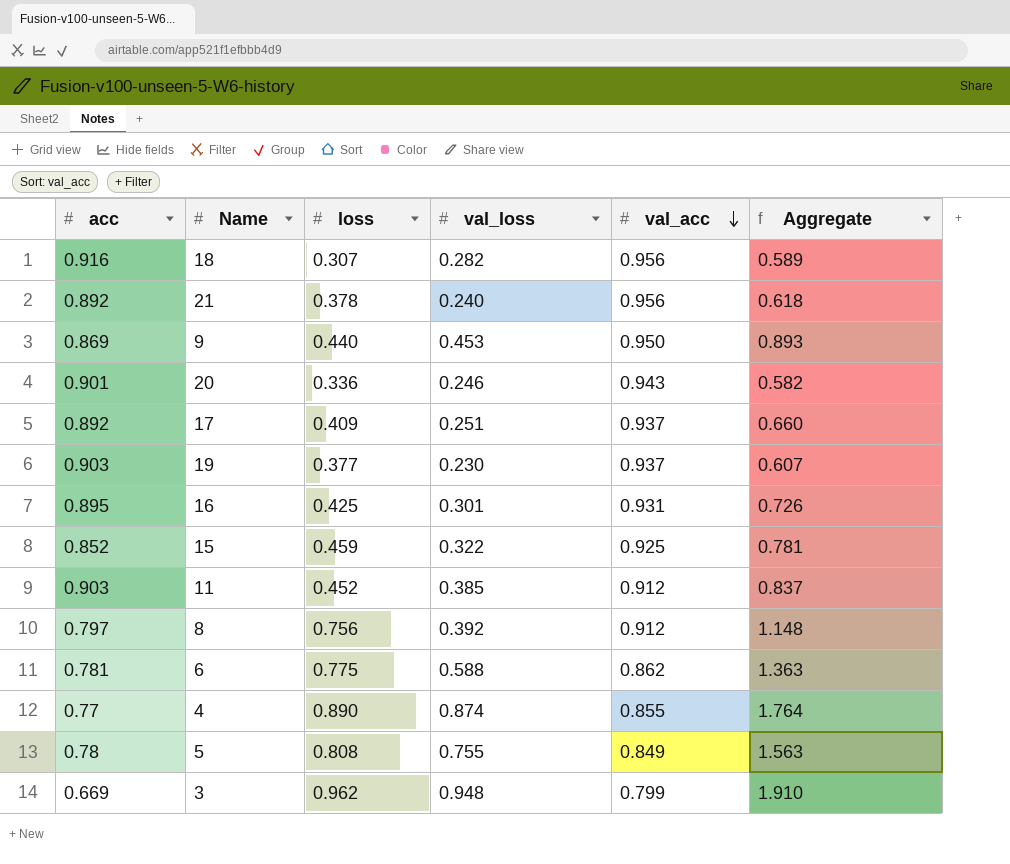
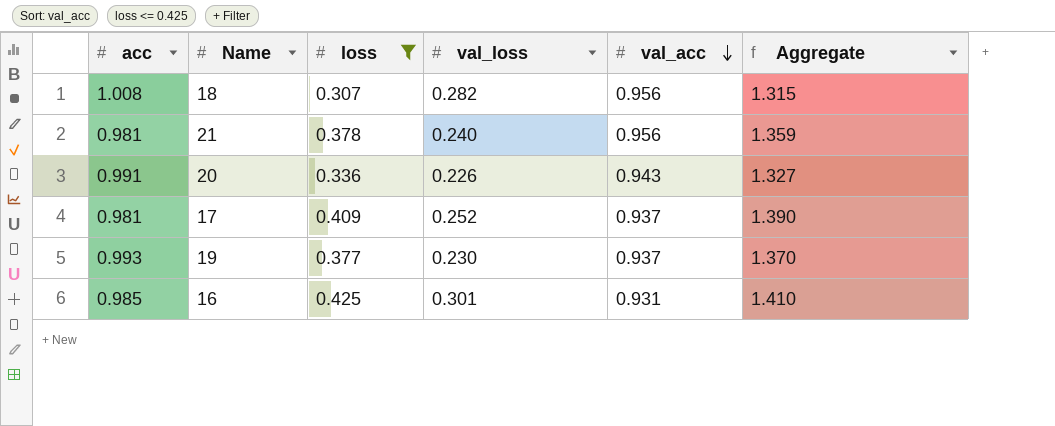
filter: none -> loss <= 0.425
column Aggregate | formula: [loss] + [val_loss] -> [acc] + [loss]
18 | acc: 0.916 -> 1.008
21 | acc: 0.892 -> 0.981
20 | acc: 0.901 -> 0.991
20 | val_loss: 0.246 -> 0.226
17 | acc: 0.892 -> 0.981
17 | val_loss: 0.251 -> 0.252
19 | acc: 0.903 -> 0.993
16 | acc: 0.895 -> 0.985

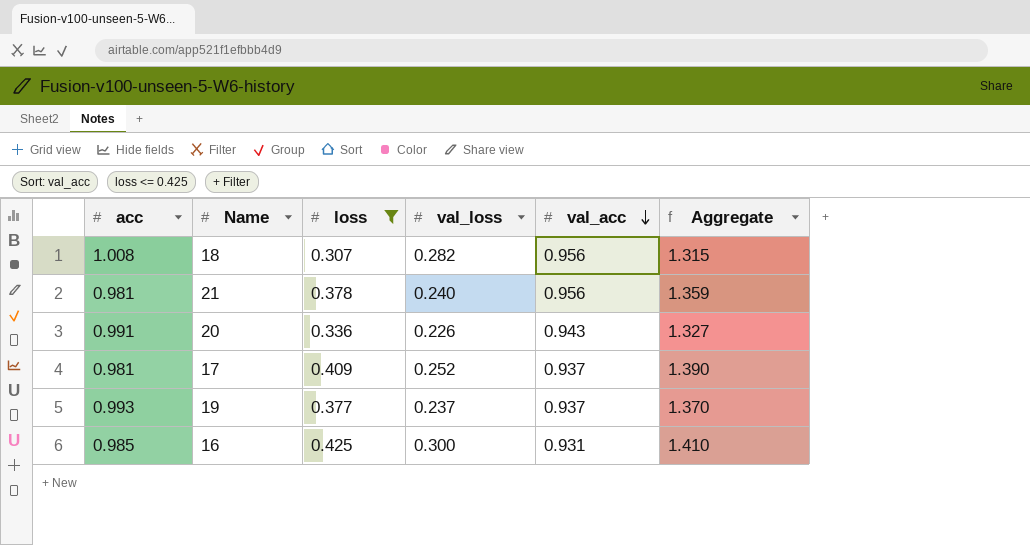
19 | val_loss: 0.230 -> 0.237
16 | val_loss: 0.301 -> 0.300

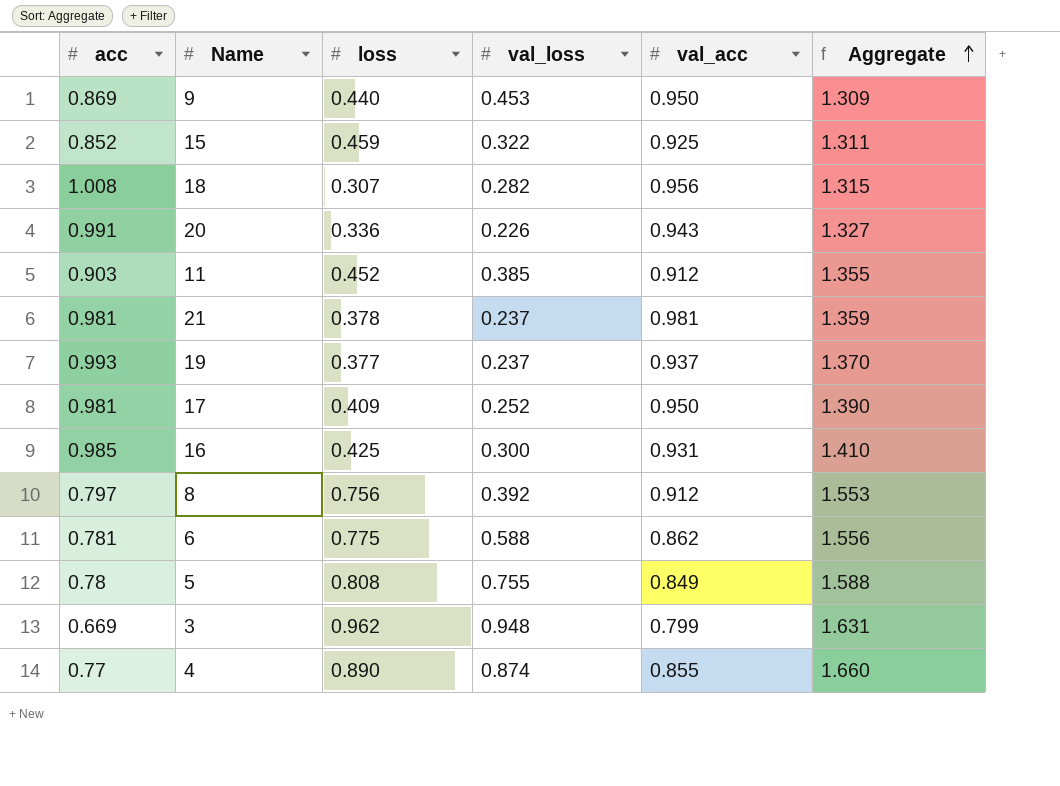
filter: loss <= 0.425 -> none
row order: val_acc descending -> Aggregate ascending
21 | val_loss: 0.240 -> 0.237
21 | val_acc: 0.956 -> 0.981
17 | val_acc: 0.937 -> 0.950

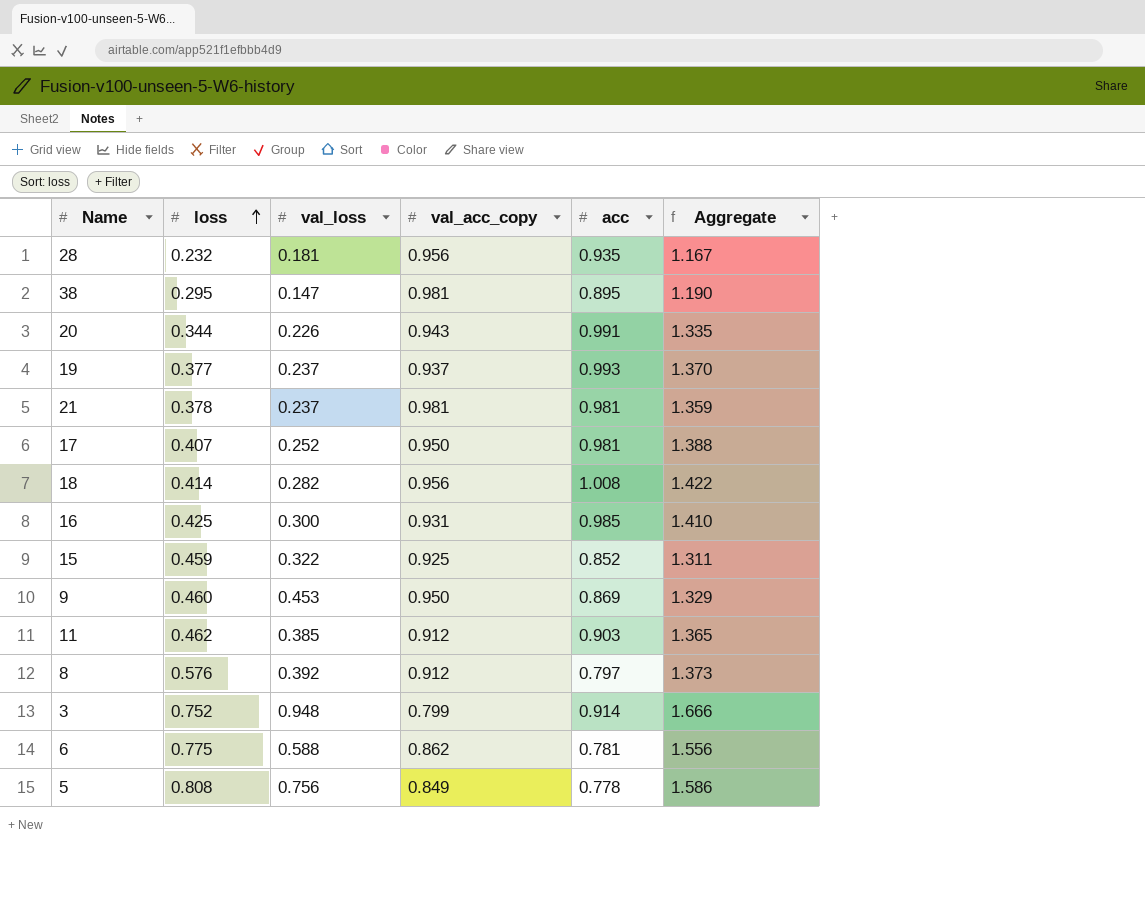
row order: Aggregate ascending -> loss ascending
column name: val_acc -> val_acc_copy
column acc | position: 1 -> 5
row 4: 0.77 | 0.890 | 0.874 | 0.855 | 1.660 -> none
row 28: none -> 0.232 | 0.181 | 0.956 | 0.935 | 1.167
row 38: none -> 0.295 | 0.147 | 0.981 | 0.895 | 1.190
20 | loss: 0.336 -> 0.344
20 | Aggregate: 1.327 -> 1.335
17 | loss: 0.409 -> 0.407
17 | Aggregate: 1.390 -> 1.388
18 | loss: 0.307 -> 0.414
18 | Aggregate: 1.315 -> 1.422
9 | loss: 0.440 -> 0.460
9 | Aggregate: 1.309 -> 1.329
11 | loss: 0.452 -> 0.462
11 | Aggregate: 1.355 -> 1.365
8 | loss: 0.756 -> 0.576
8 | Aggregate: 1.553 -> 1.373
3 | loss: 0.962 -> 0.752
3 | acc: 0.669 -> 0.914
3 | Aggregate: 1.631 -> 1.666
5 | val_loss: 0.755 -> 0.756
5 | acc: 0.78 -> 0.778
5 | Aggregate: 1.588 -> 1.586

